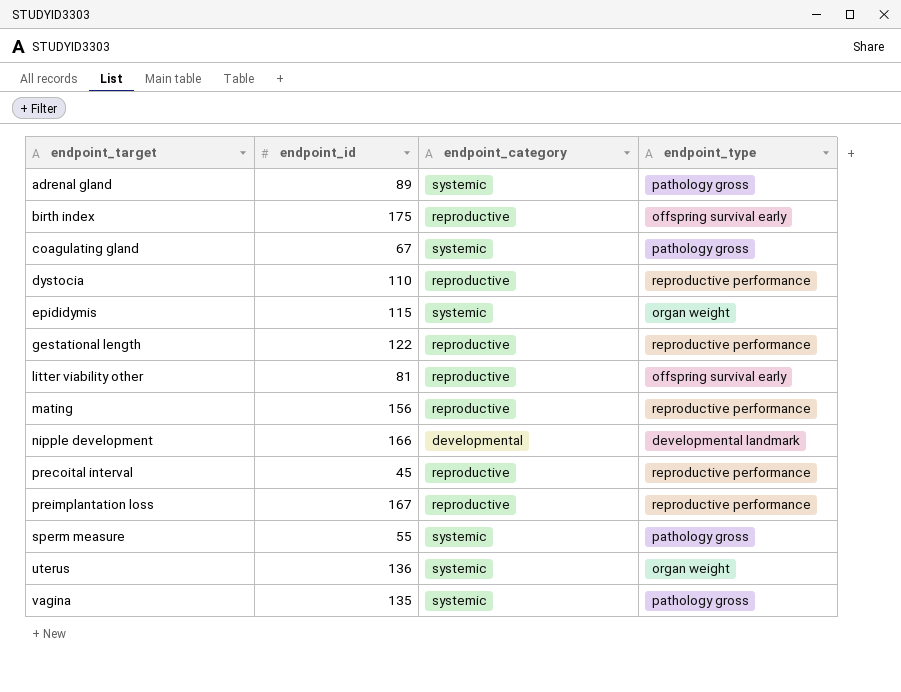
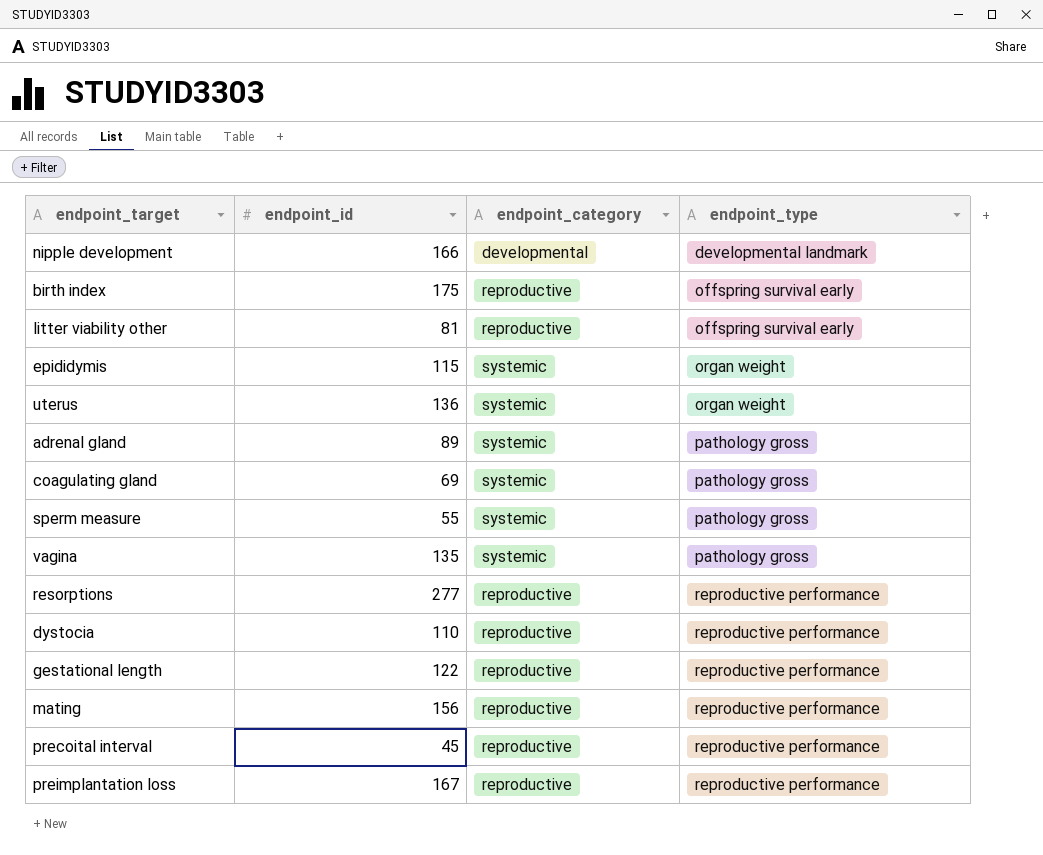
row order: endpoint_target ascending -> endpoint_type ascending
coagulating gland | endpoint_id: 67 -> 69
row resorptions: none -> 277 | reproductive | reproductive performance

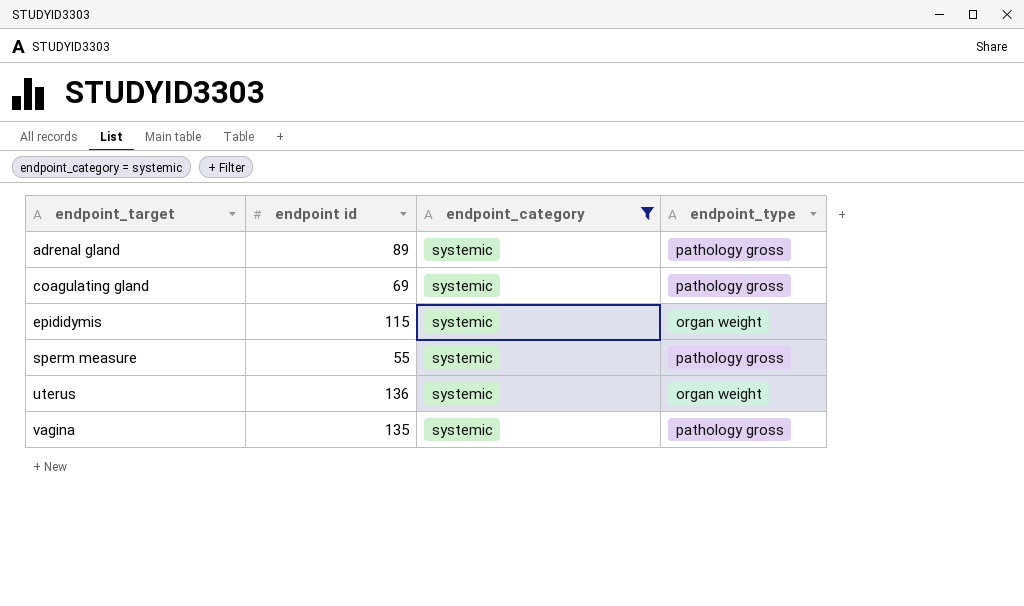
filter: none -> endpoint_category = systemic
row order: endpoint_type ascending -> endpoint_target ascending
column name: endpoint_id -> endpoint id

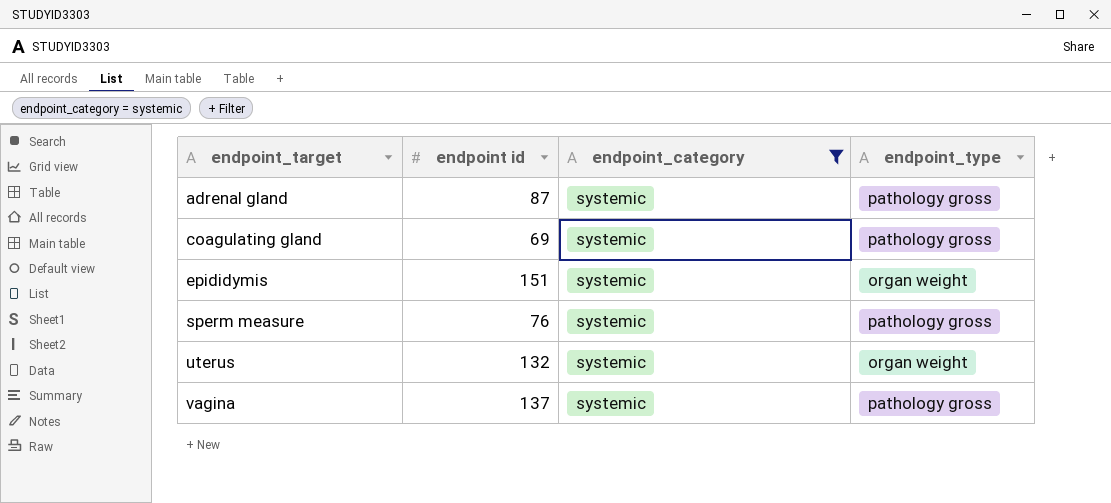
adrenal gland | endpoint id: 89 -> 87
epididymis | endpoint id: 115 -> 151
sperm measure | endpoint id: 55 -> 76
uterus | endpoint id: 136 -> 132
vagina | endpoint id: 135 -> 137

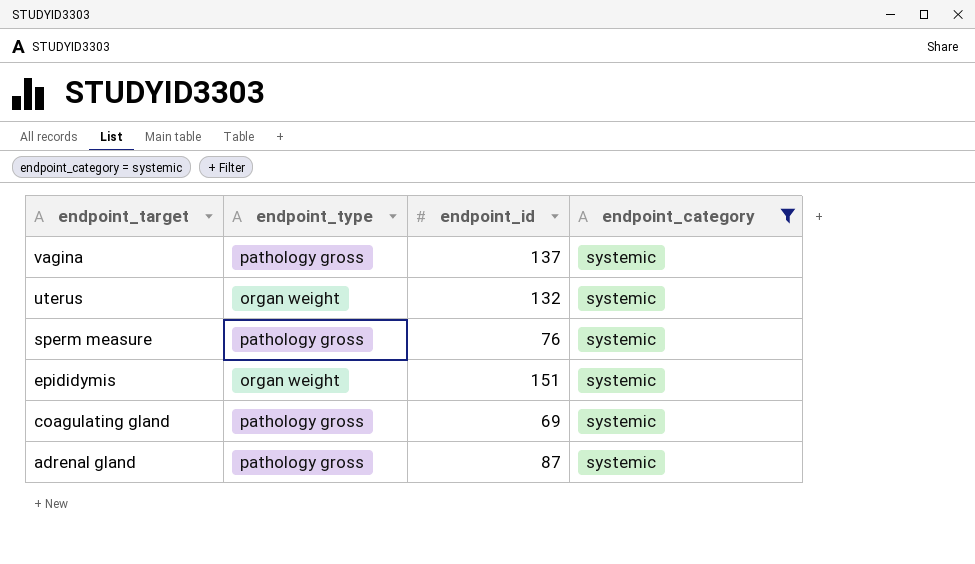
row order: endpoint_target ascending -> endpoint_target descending
column endpoint_type | position: 4 -> 2
column name: endpoint id -> endpoint_id

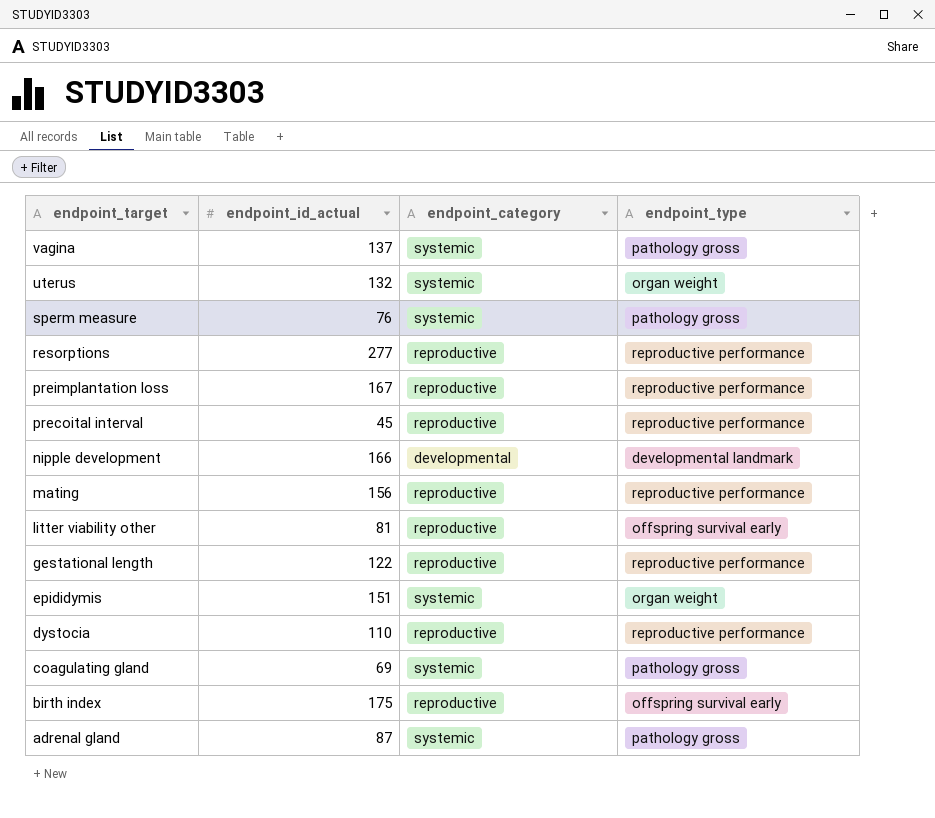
filter: endpoint_category = systemic -> none
column name: endpoint_id -> endpoint_id_actual
column endpoint_type | position: 2 -> 4

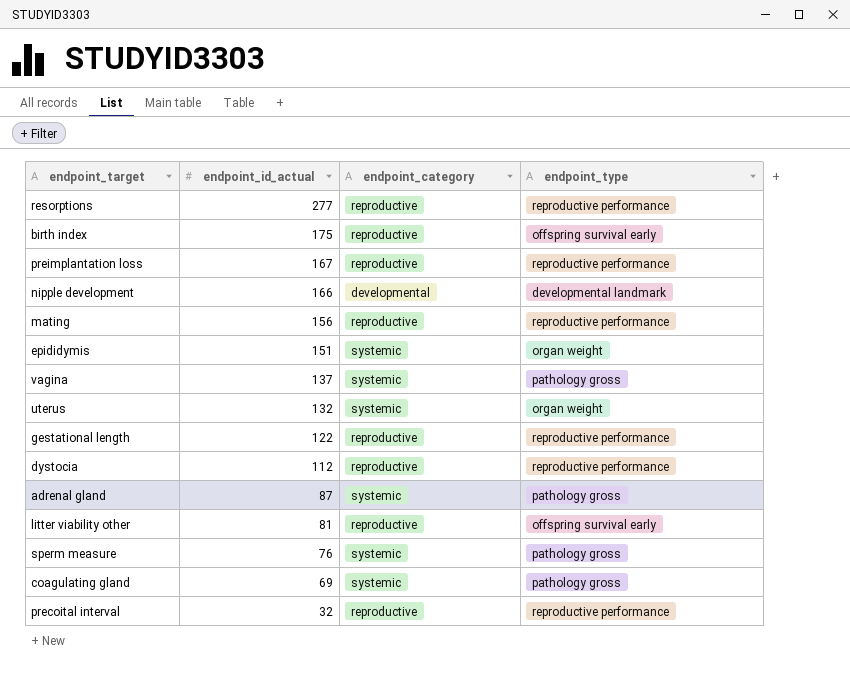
row order: endpoint_target descending -> endpoint_id_actual descending
dystocia | endpoint_id_actual: 110 -> 112
precoital interval | endpoint_id_actual: 45 -> 32

